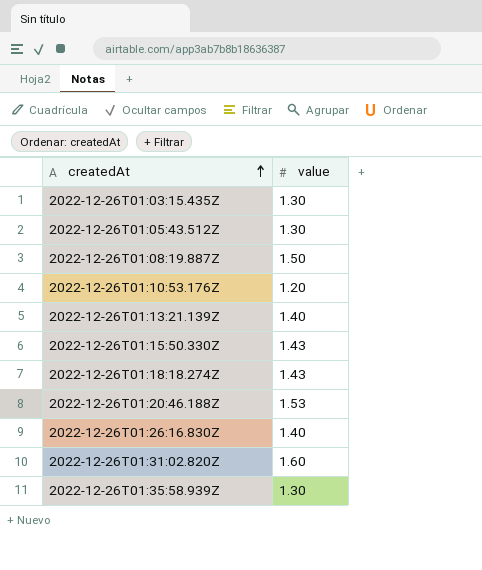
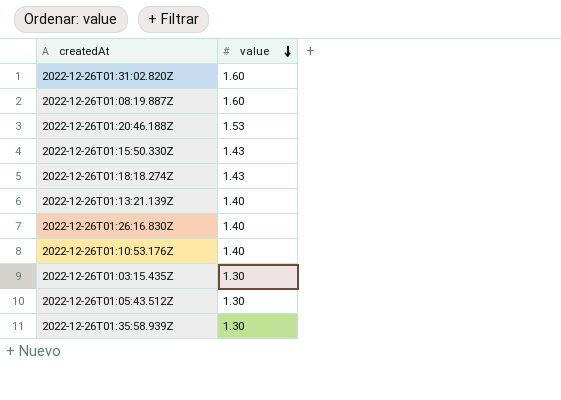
row order: createdAt ascending -> value descending
2022-12-26T01:08:19.887Z | value: 1.50 -> 1.60
2022-12-26T01:10:53.176Z | value: 1.20 -> 1.40

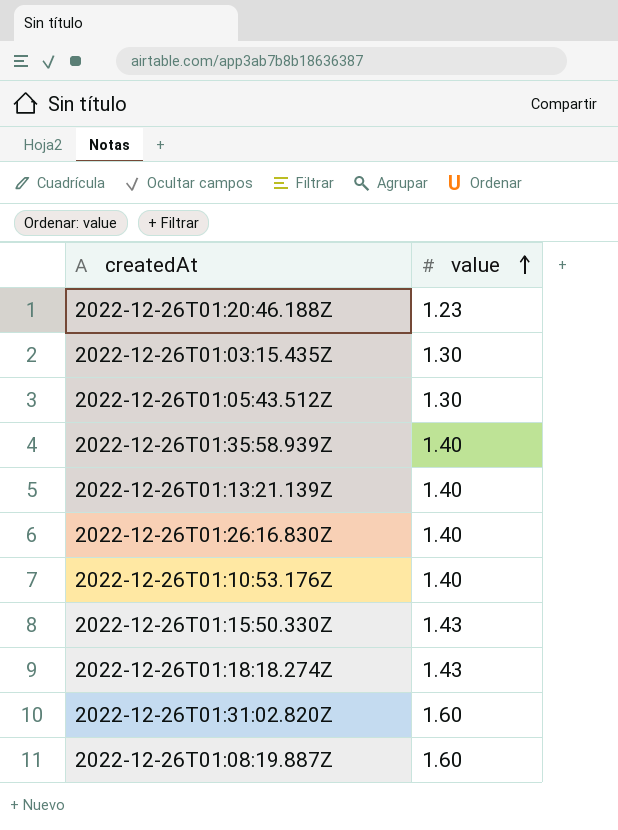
row order: value descending -> value ascending
2022-12-26T01:20:46.188Z | value: 1.53 -> 1.23
2022-12-26T01:35:58.939Z | value: 1.30 -> 1.40

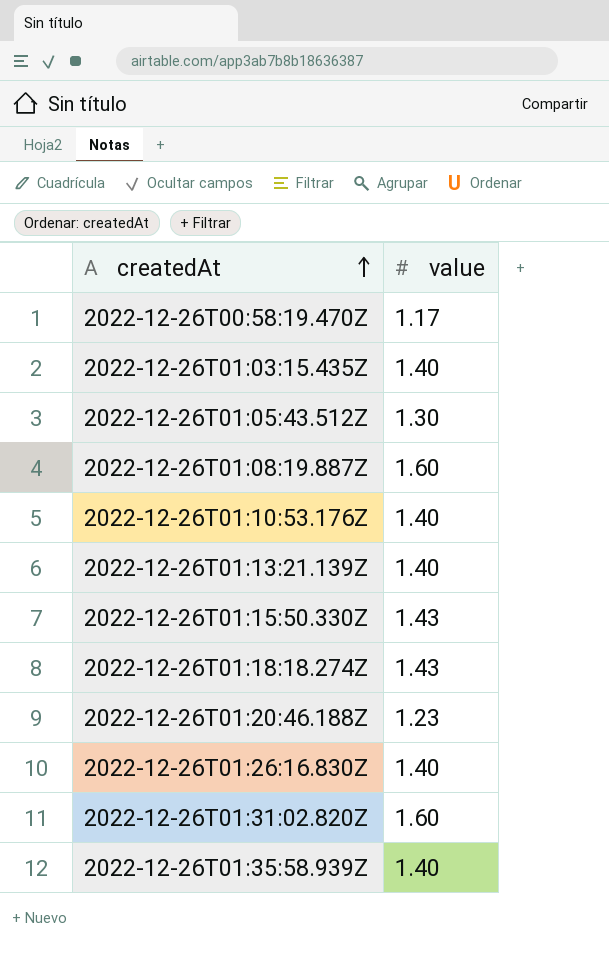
row order: value ascending -> createdAt ascending
row 2022-12-26T00:58:19.470Z: none -> 1.17
2022-12-26T01:03:15.435Z | value: 1.30 -> 1.40

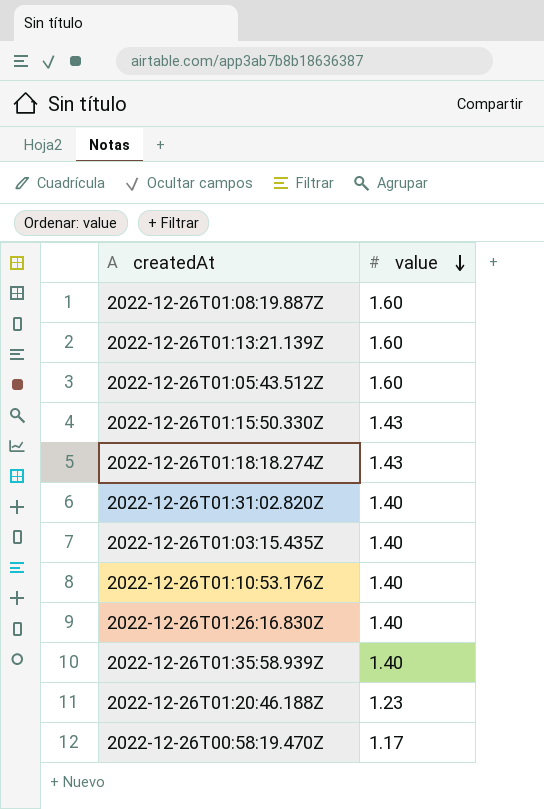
row order: createdAt ascending -> value descending
2022-12-26T01:13:21.139Z | value: 1.40 -> 1.60
2022-12-26T01:05:43.512Z | value: 1.30 -> 1.60
2022-12-26T01:31:02.820Z | value: 1.60 -> 1.40

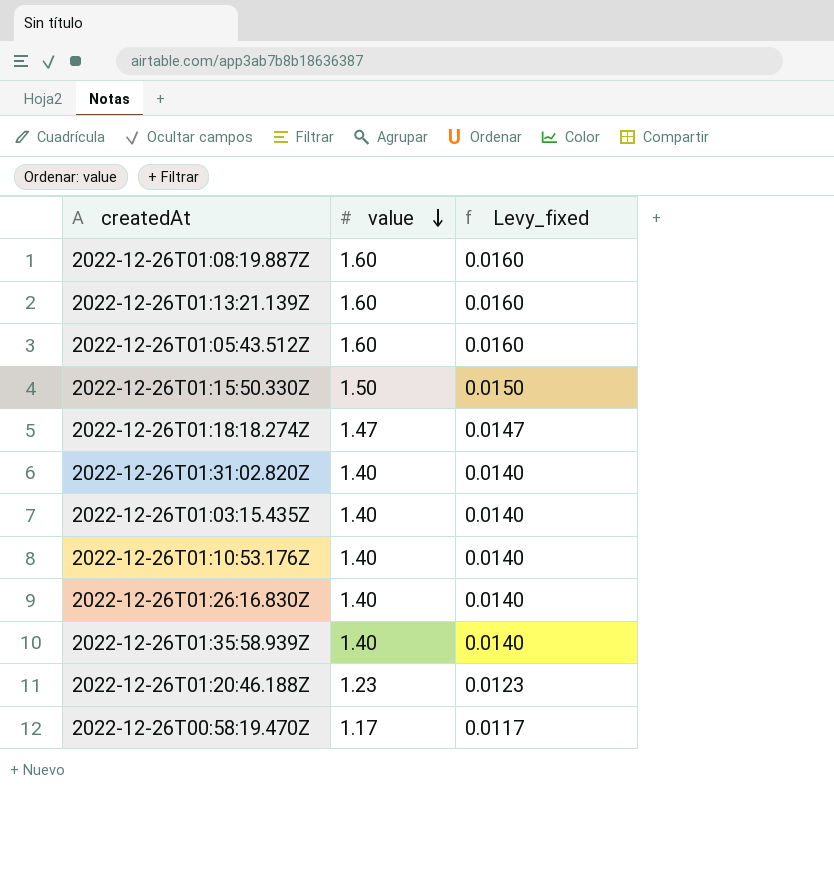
column Levy_fixed | formula: none -> [value] * 0.01
2022-12-26T01:15:50.330Z | value: 1.43 -> 1.50
2022-12-26T01:18:18.274Z | value: 1.43 -> 1.47

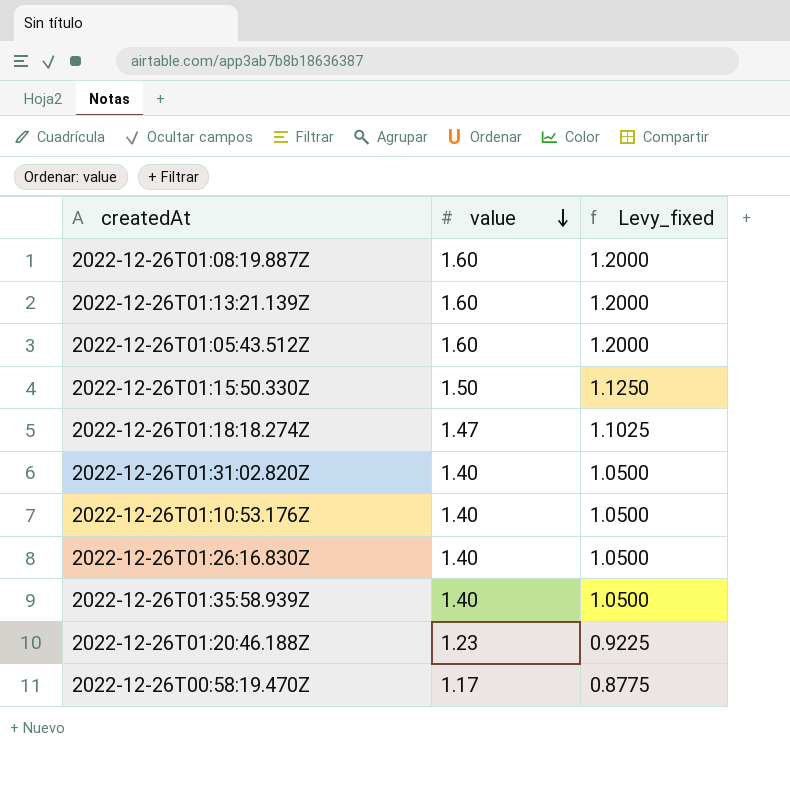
column Levy_fixed | formula: [value] * 0.01 -> [value] * 0.75
row 2022-12-26T01:03:15.435Z: 1.40 | 0.0140 -> none

